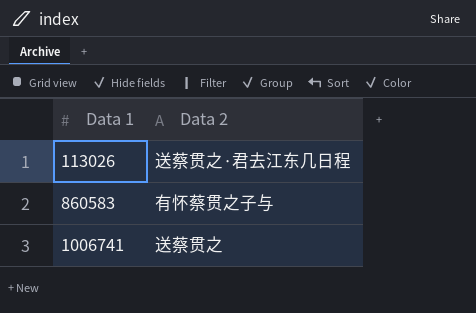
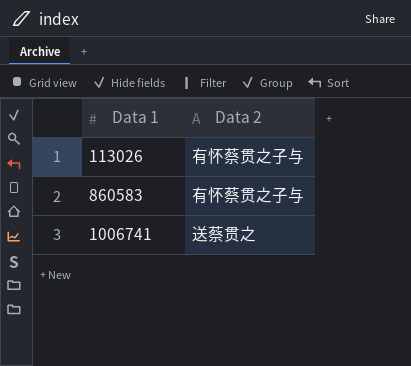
113026 | Data 2: 送蔡贯之·君去江东几日程 -> 有怀蔡贯之子与

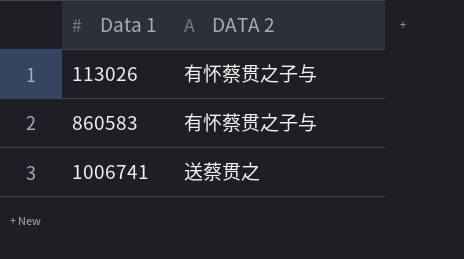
column name: Data 2 -> DATA 2

